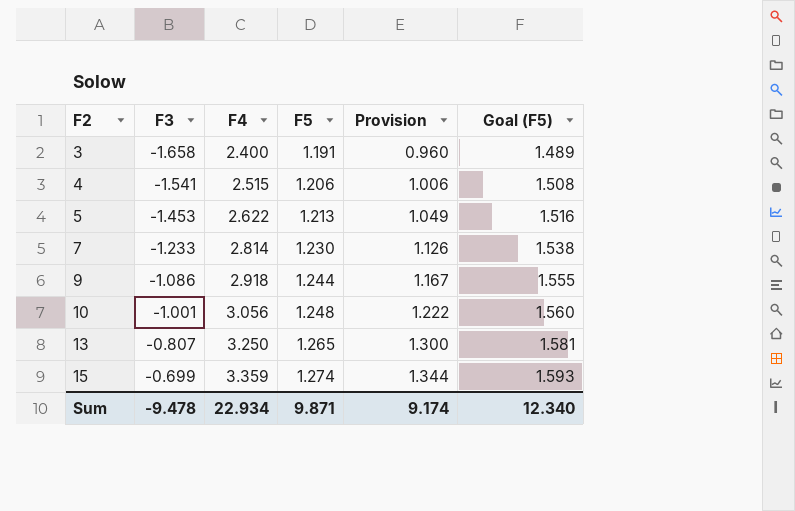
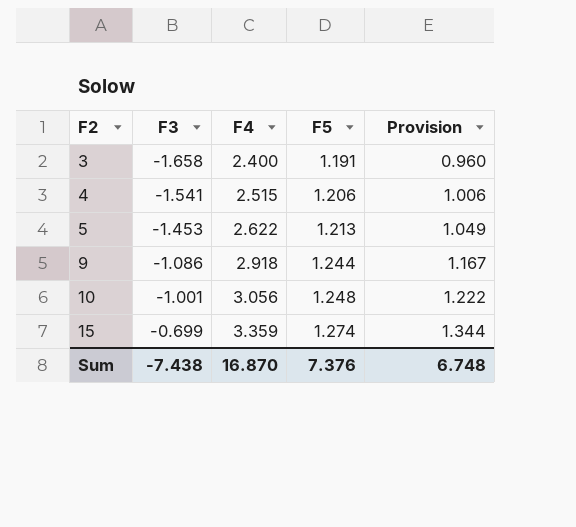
column Goal (F5) | formula: [F5] * 1.25 -> none
row 7: -1.233 | 2.814 | 1.230 | 1.126 | 1.538 -> none
row 13: -0.807 | 3.250 | 1.265 | 1.300 | 1.581 -> none
Sum | F3: -9.478 -> -7.438
Sum | F4: 22.934 -> 16.870
Sum | F5: 9.871 -> 7.376
Sum | Provision: 9.174 -> 6.748

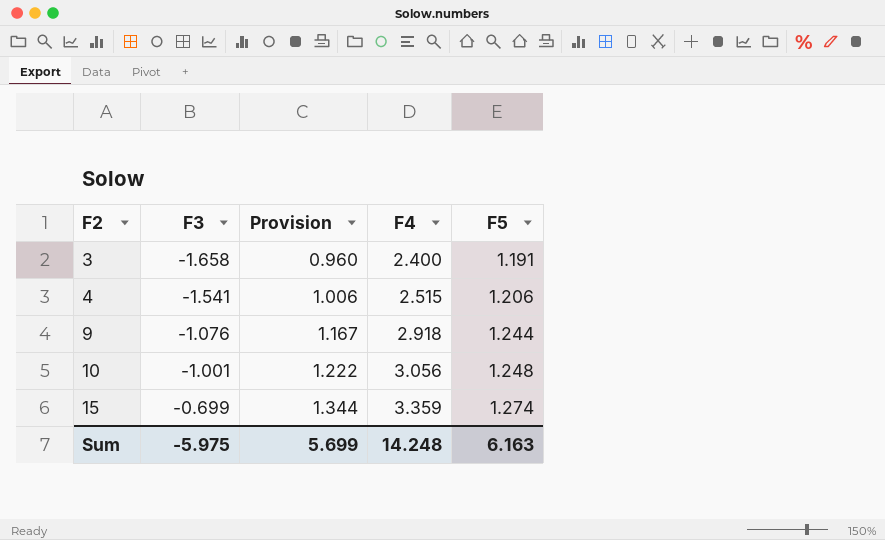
column Provision | position: 5 -> 3
row 5: -1.453 | 2.622 | 1.213 | 1.049 -> none
9 | F3: -1.086 -> -1.076
Sum | F3: -7.438 -> -5.975
Sum | Provision: 6.748 -> 5.699
Sum | F4: 16.870 -> 14.248
Sum | F5: 7.376 -> 6.163

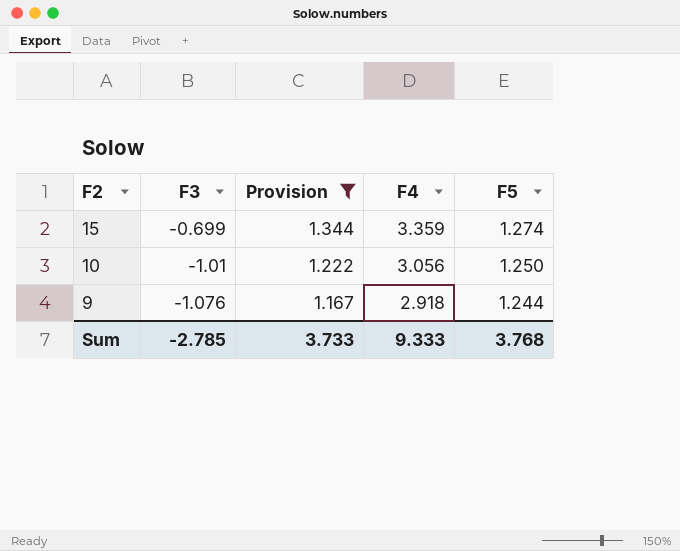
filter: none -> Provision >= 1.167
row order: F2 ascending -> F2 descending
10 | F3: -1.001 -> -1.01
10 | F5: 1.248 -> 1.250
Sum | F3: -5.975 -> -2.785
Sum | Provision: 5.699 -> 3.733
Sum | F4: 14.248 -> 9.333
Sum | F5: 6.163 -> 3.768

